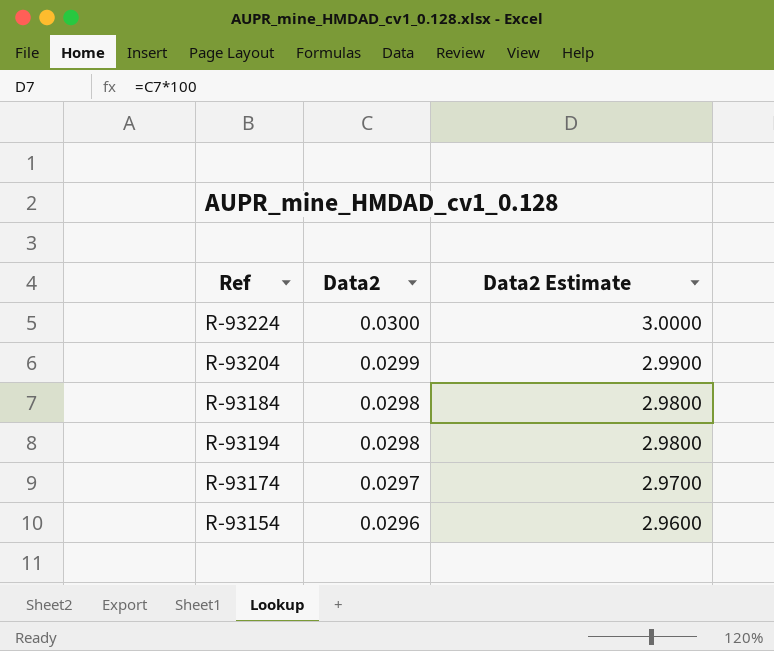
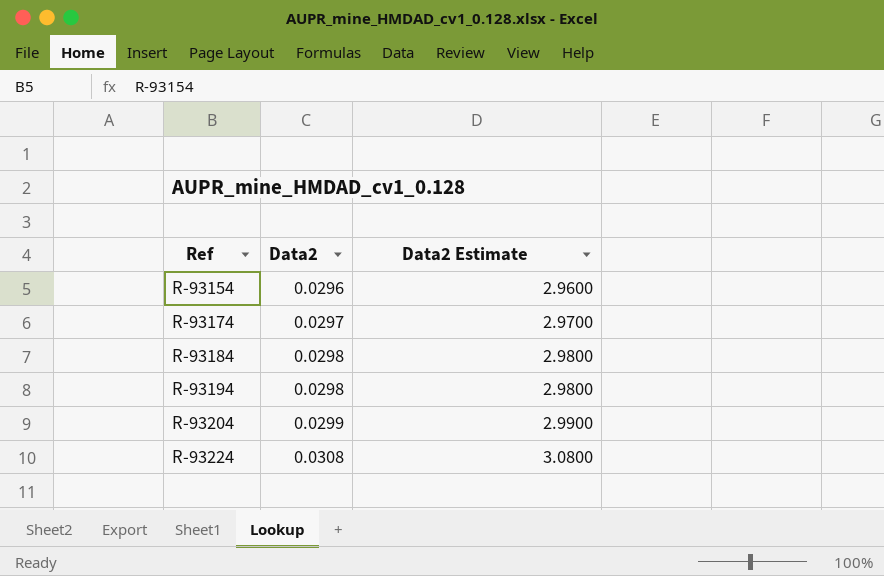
row order: Data2 descending -> Ref ascending
R-93224 | Data2: 0.0300 -> 0.0308
R-93224 | Data2 Estimate: 3.0000 -> 3.0800

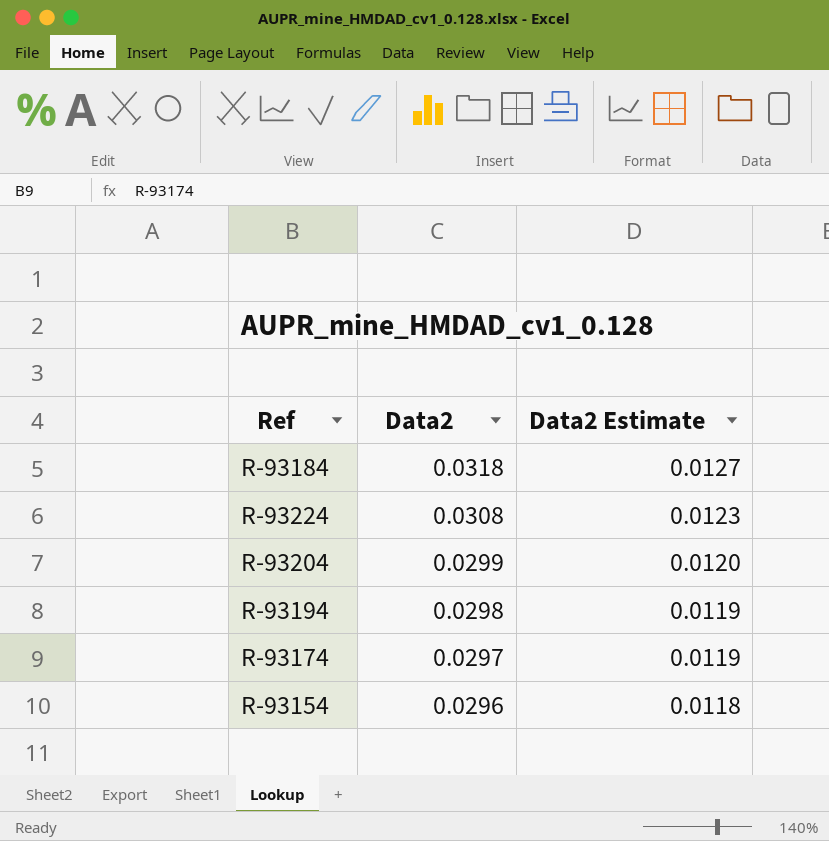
row order: Ref ascending -> Data2 descending
column Data2 Estimate | formula: [Data2] * 100 -> [Data2] * 0.4
R-93184 | Data2: 0.0298 -> 0.0318

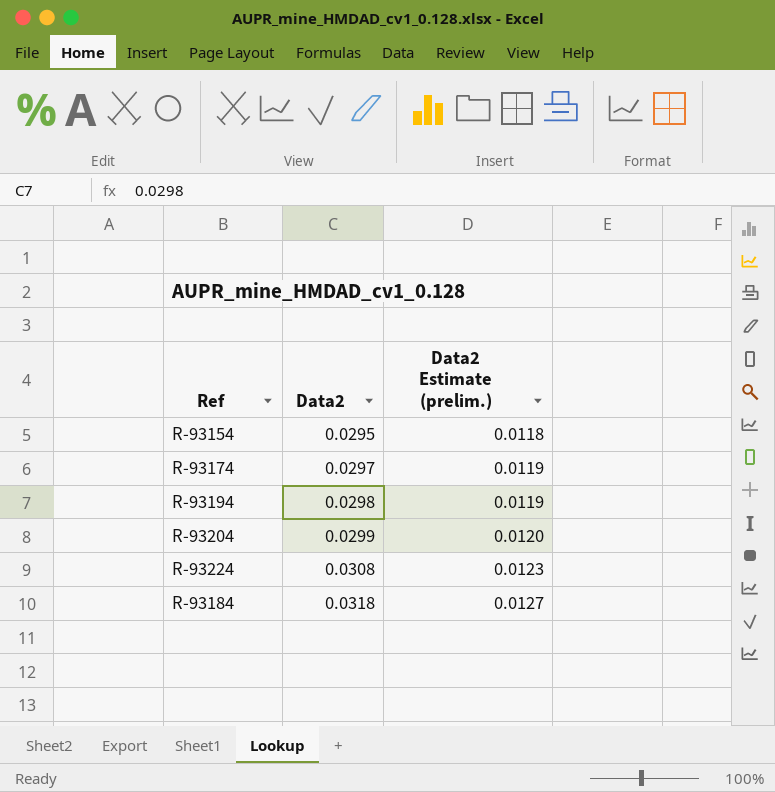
row order: Data2 descending -> Data2 ascending
column name: Data2 Estimate -> Data2 Estimate (prelim.)
R-93154 | Data2: 0.0296 -> 0.0295

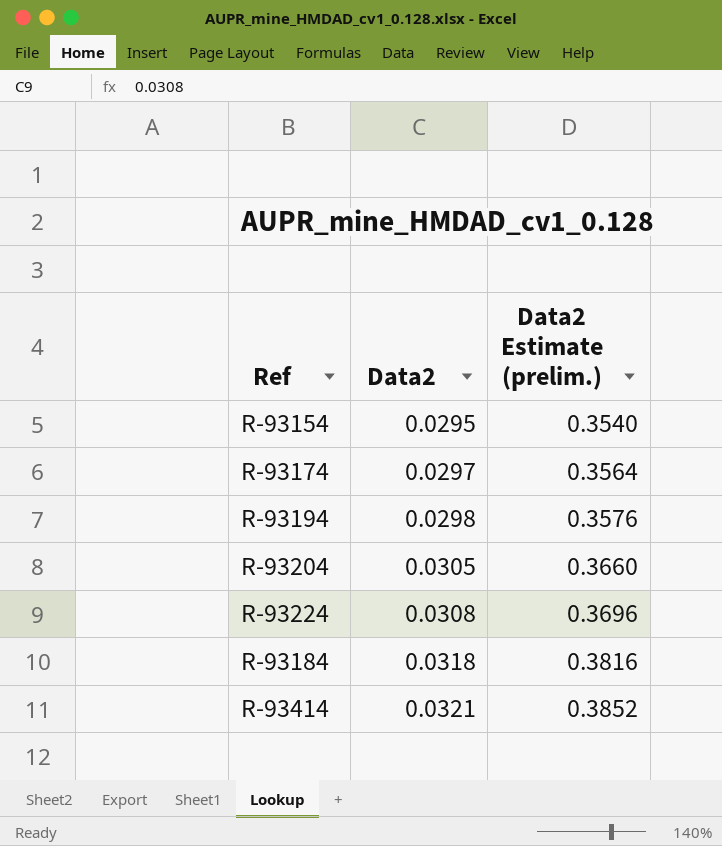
column Data2 Estimate (prelim.) | formula: [Data2] * 0.4 -> [Data2] * 12
R-93204 | Data2: 0.0299 -> 0.0305
row R-93414: none -> 0.0321 | 0.3852

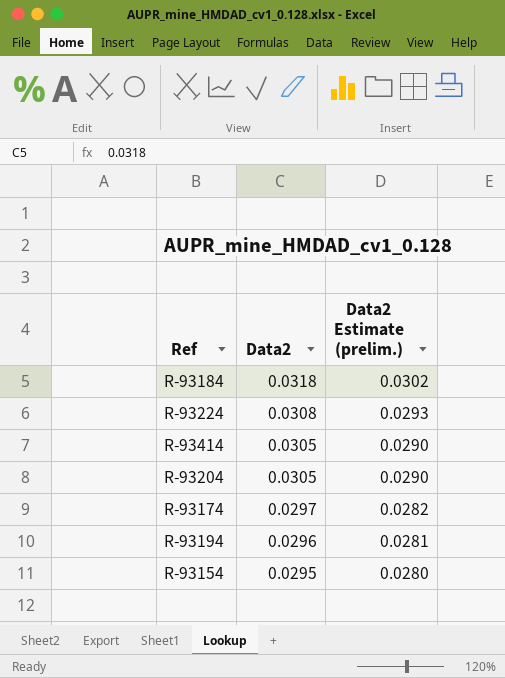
row order: Data2 ascending -> Data2 descending
column Data2 Estimate (prelim.) | formula: [Data2] * 12 -> [Data2] * 0.95
R-93414 | Data2: 0.0321 -> 0.0305
R-93194 | Data2: 0.0298 -> 0.0296

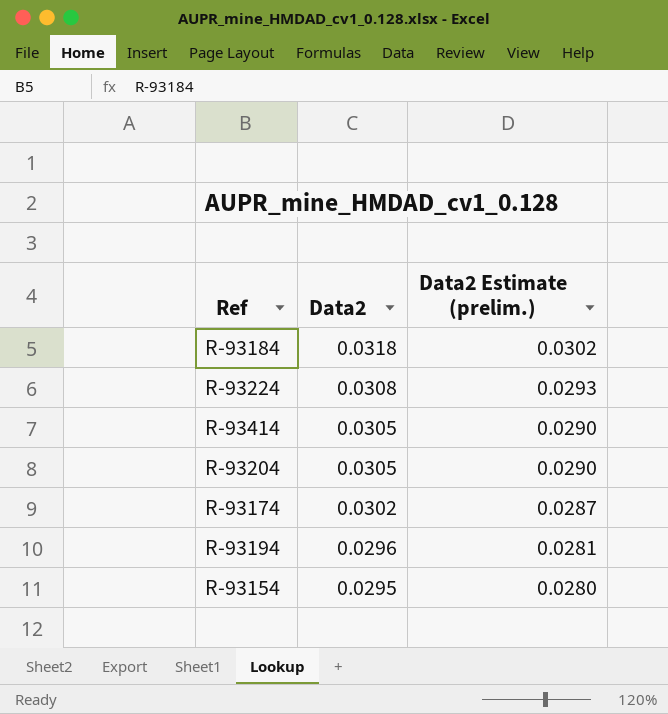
R-93174 | Data2: 0.0297 -> 0.0302
R-93174 | Data2 Estimate (prelim.): 0.0282 -> 0.0287

